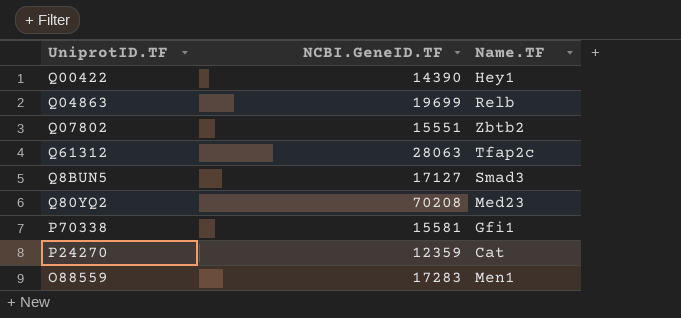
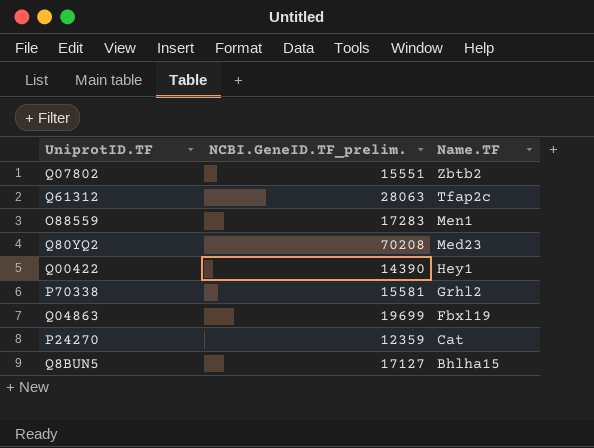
row order: none -> Name.TF descending
column name: NCBI.GeneID.TF -> NCBI.GeneID.TF_prelim.
P70338 | Name.TF: Gfi1 -> Grhl2
Q04863 | Name.TF: Relb -> Fbxl19
Q8BUN5 | Name.TF: Smad3 -> Bhlha15

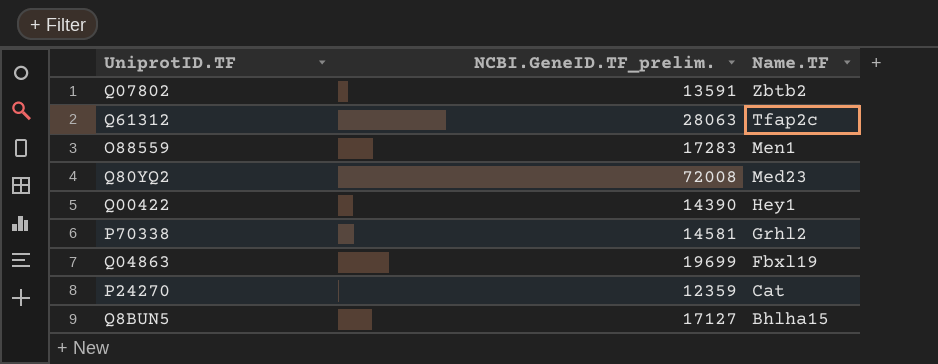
Q07802 | NCBI.GeneID.TF_prelim.: 15551 -> 13591
Q80YQ2 | NCBI.GeneID.TF_prelim.: 70208 -> 72008
P70338 | NCBI.GeneID.TF_prelim.: 15581 -> 14581

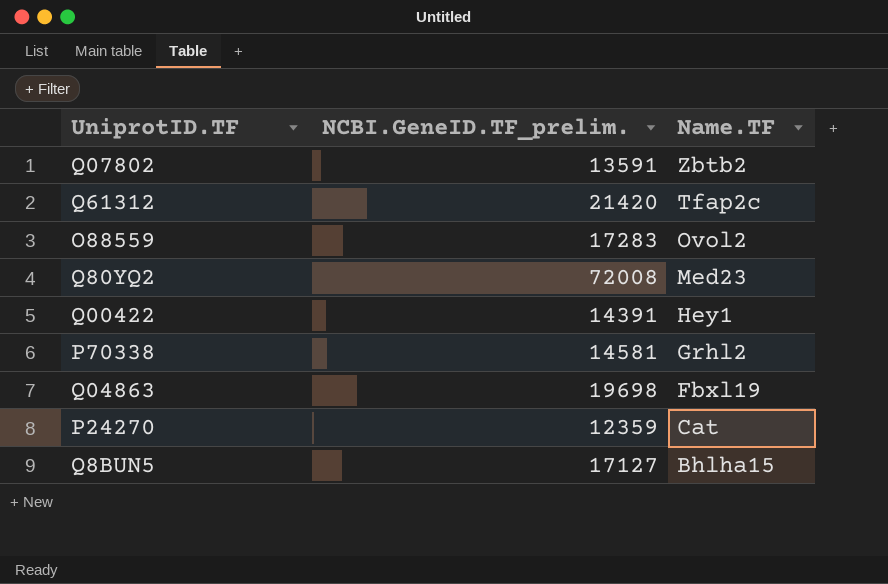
Q61312 | NCBI.GeneID.TF_prelim.: 28063 -> 21420
O88559 | Name.TF: Men1 -> Ovol2
Q00422 | NCBI.GeneID.TF_prelim.: 14390 -> 14391
Q04863 | NCBI.GeneID.TF_prelim.: 19699 -> 19698

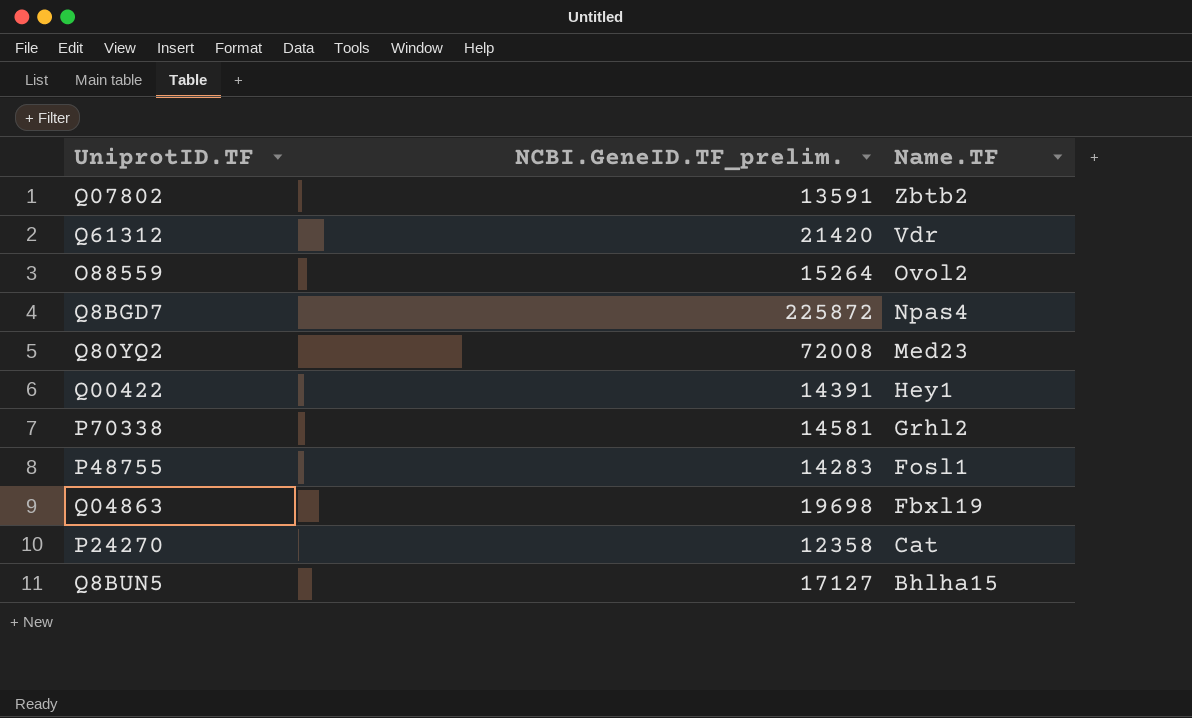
Q61312 | Name.TF: Tfap2c -> Vdr
O88559 | NCBI.GeneID.TF_prelim.: 17283 -> 15264
row Q8BGD7: none -> 225872 | Npas4
row P48755: none -> 14283 | Fosl1
P24270 | NCBI.GeneID.TF_prelim.: 12359 -> 12358

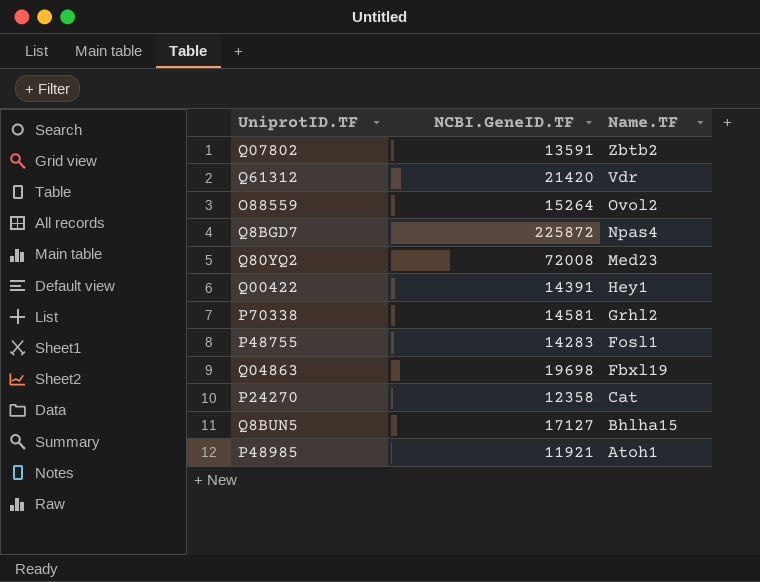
column name: NCBI.GeneID.TF_prelim. -> NCBI.GeneID.TF
row P48985: none -> 11921 | Atoh1

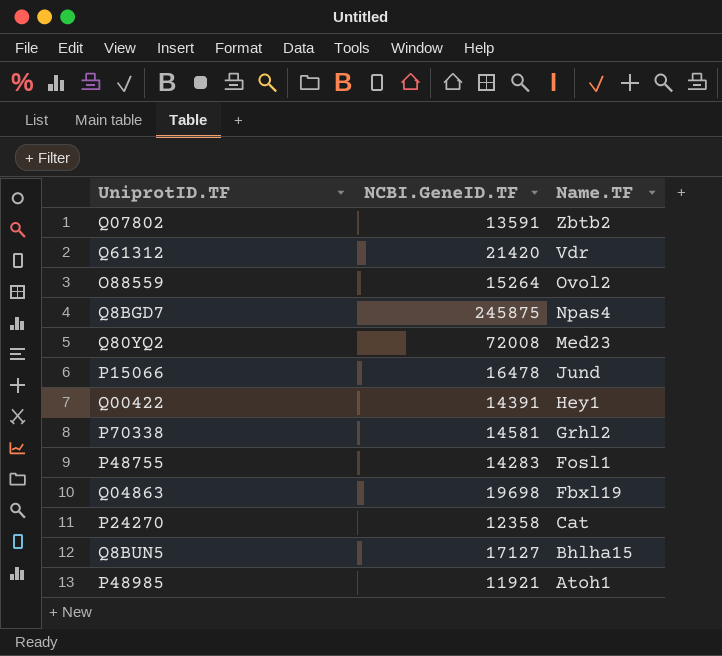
Q8BGD7 | NCBI.GeneID.TF: 225872 -> 245875
row P15066: none -> 16478 | Jund

